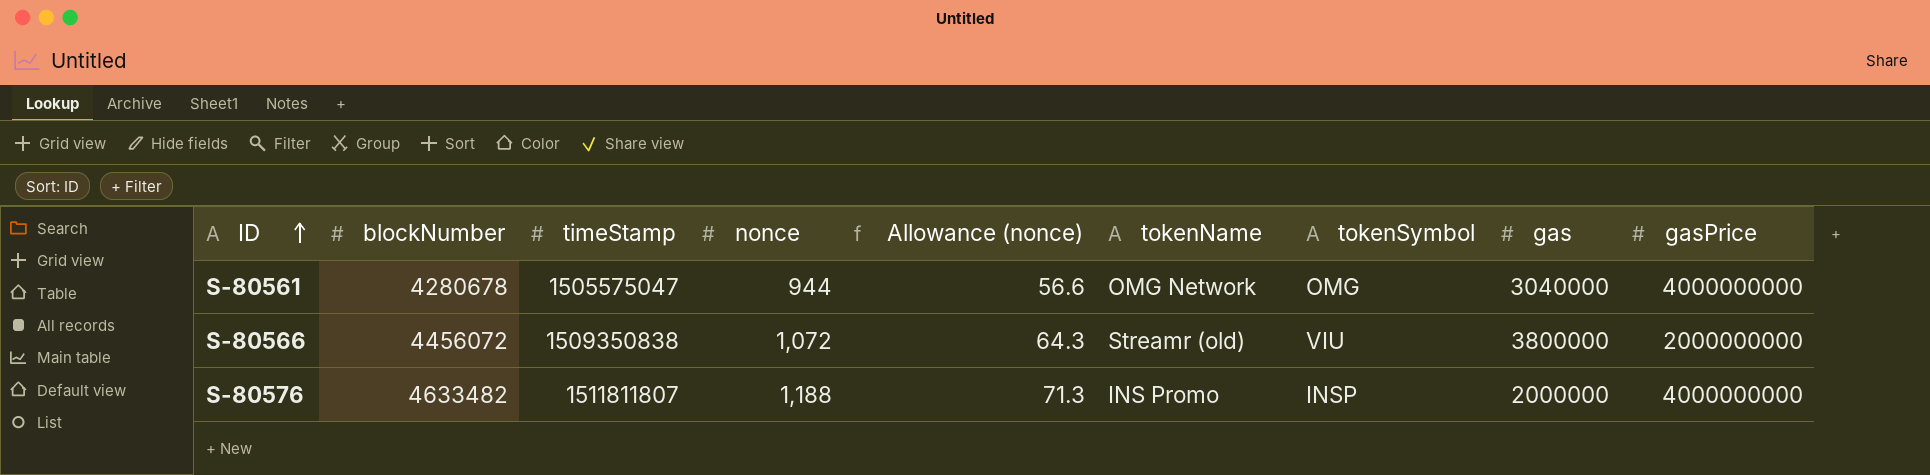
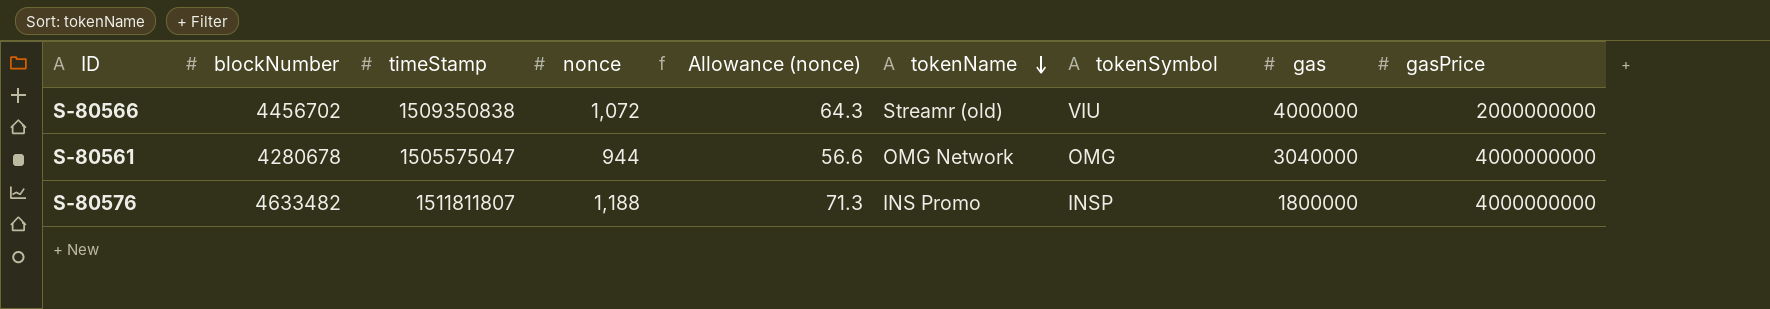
row order: ID ascending -> tokenName descending
S-80566 | blockNumber: 4456072 -> 4456702
S-80566 | gas: 3800000 -> 4000000
S-80576 | gas: 2000000 -> 1800000

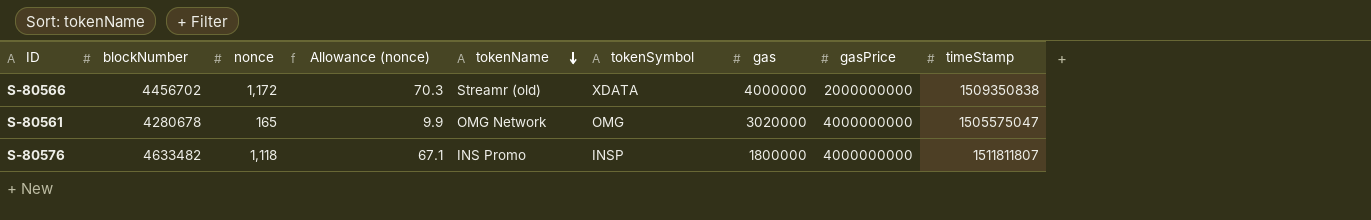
column timeStamp | position: 3 -> 9
S-80566 | nonce: 1,072 -> 1,172
S-80566 | Allowance (nonce): 64.3 -> 70.3
S-80566 | tokenSymbol: VIU -> XDATA
S-80561 | nonce: 944 -> 165
S-80561 | Allowance (nonce): 56.6 -> 9.9
S-80561 | gas: 3040000 -> 3020000
S-80576 | nonce: 1,188 -> 1,118
S-80576 | Allowance (nonce): 71.3 -> 67.1

